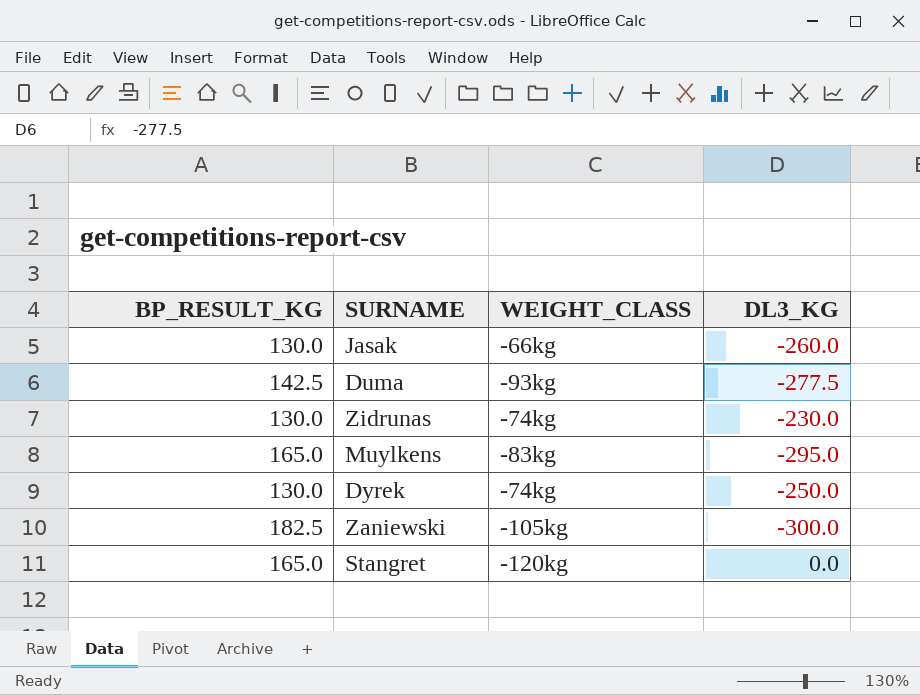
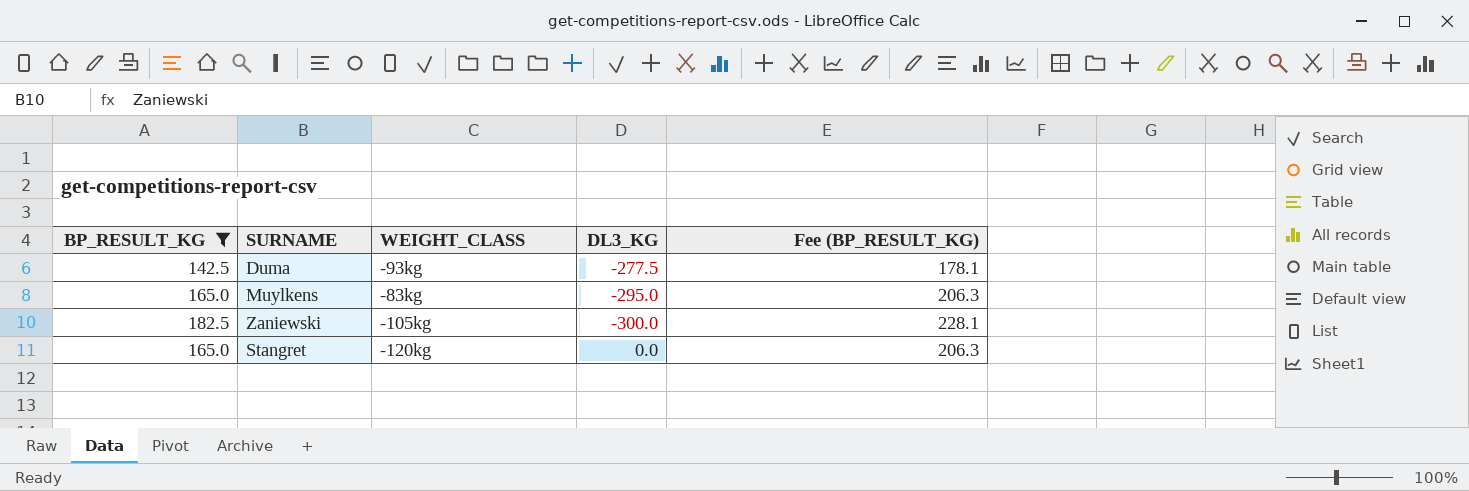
filter: none -> BP_RESULT_KG != 130.0
column Fee (BP_RESULT_KG) | formula: none -> [BP_RESULT_KG] * 1.25

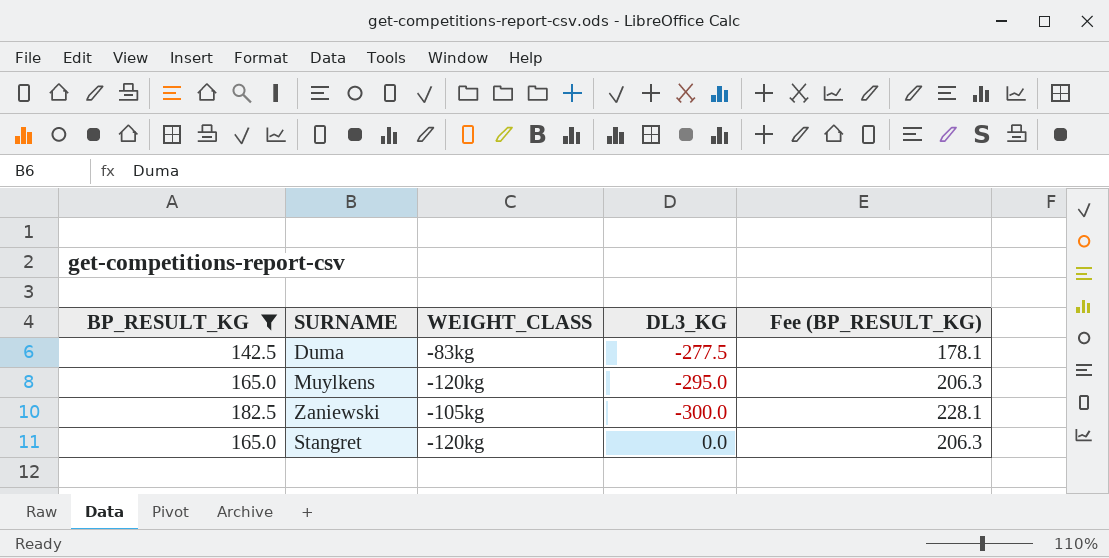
Duma | WEIGHT_CLASS: -93kg -> -83kg
Muylkens | WEIGHT_CLASS: -83kg -> -120kg

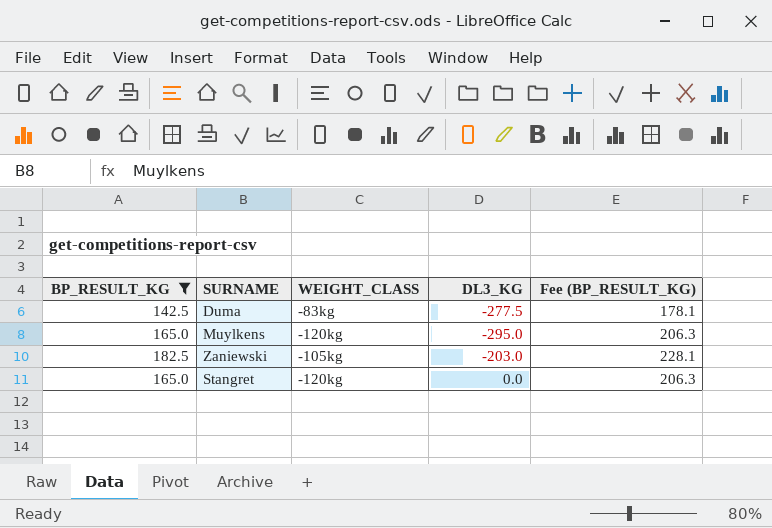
Zaniewski | DL3_KG: -300.0 -> -203.0

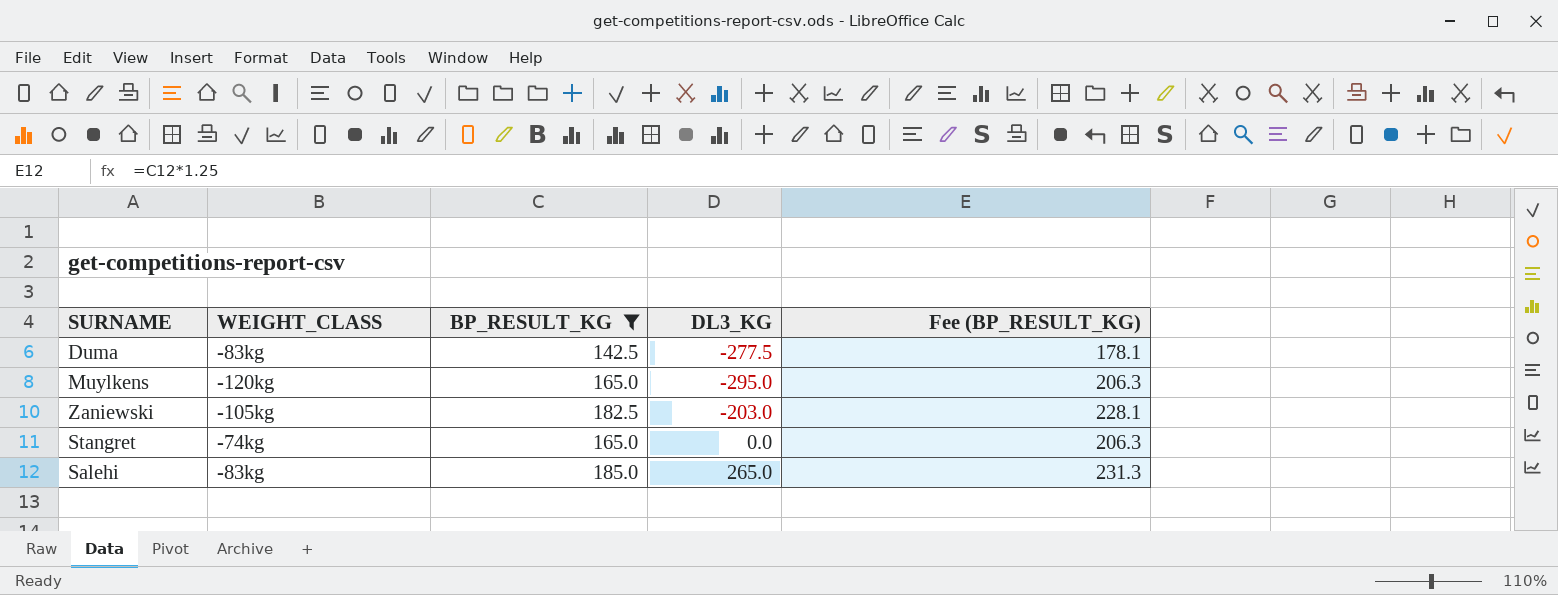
column BP_RESULT_KG | position: 1 -> 3
Stangret | WEIGHT_CLASS: -120kg -> -74kg
row Salehi: none -> -83kg | 185.0 | 265.0 | 231.3

